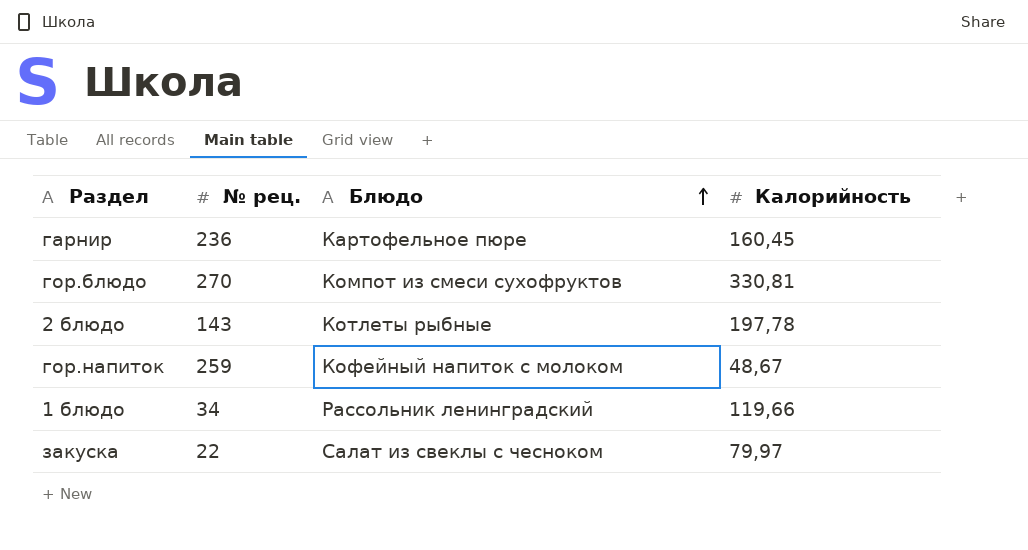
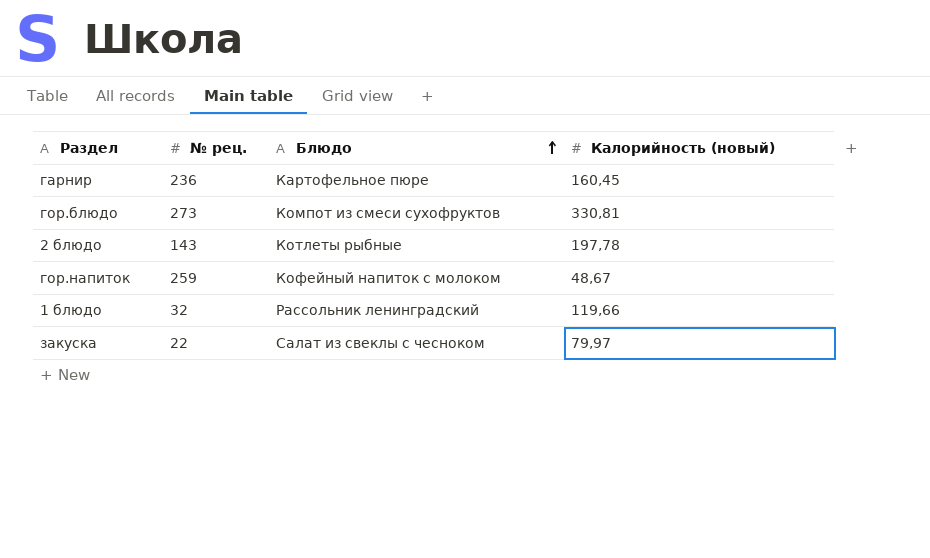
column name: Калорийность -> Калорийность (новый)
гор.блюдо | № рец.: 270 -> 273
1 блюдо | № рец.: 34 -> 32

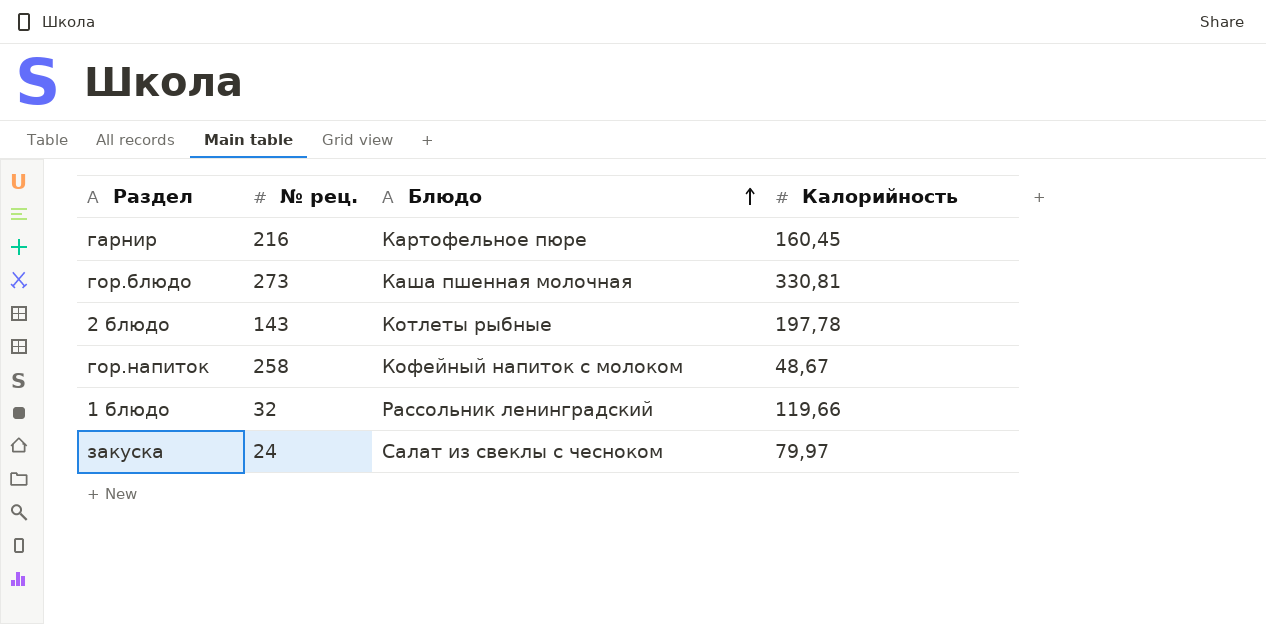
column name: Калорийность (новый) -> Калорийность
гарнир | № рец.: 236 -> 216
гор.блюдо | Блюдо: Компот из смеси сухофруктов -> Каша пшенная молочная
гор.напиток | № рец.: 259 -> 258
закуска | № рец.: 22 -> 24

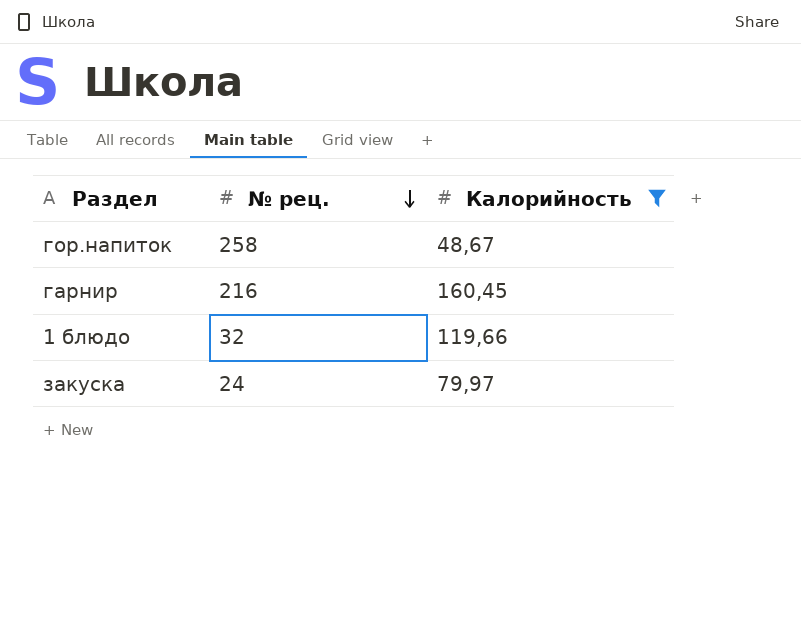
filter: none -> Калорийность <= 160,45
row order: Блюдо ascending -> № рец. descending
column Блюдо | position: 3 -> none

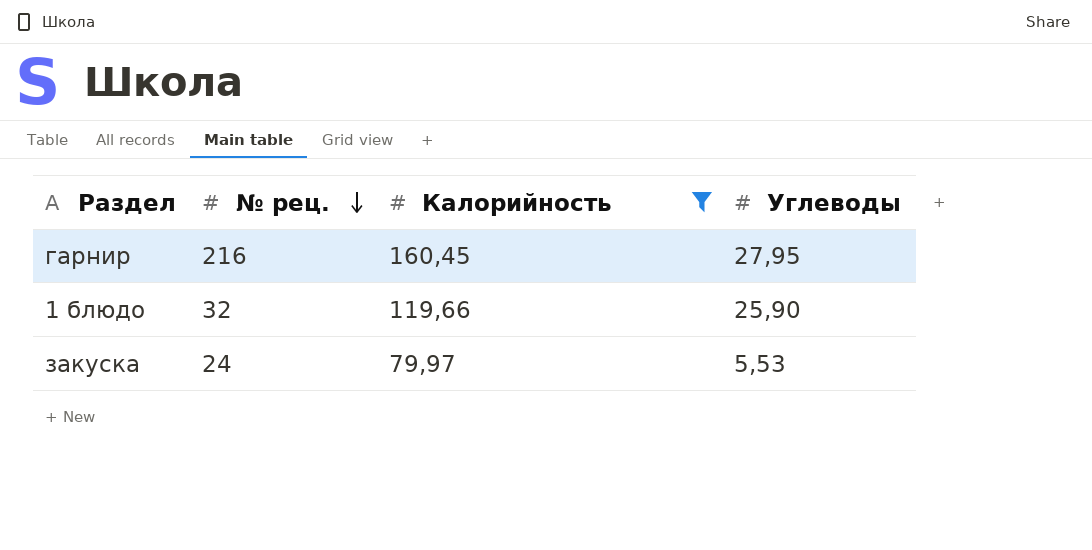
column Углеводы | position: none -> 4
row гор.напиток: 258 | 48,67 -> none

